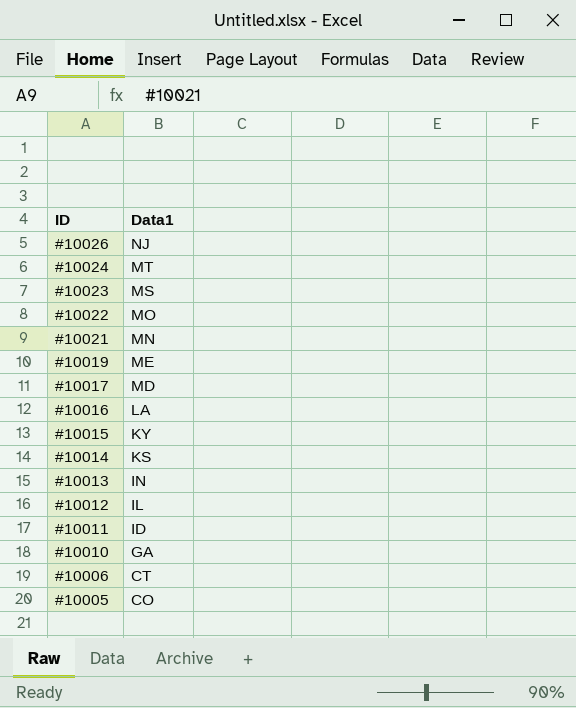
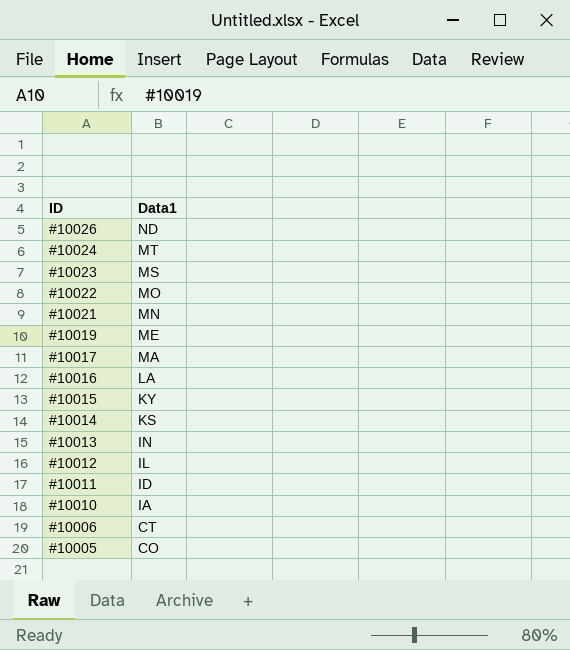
#10026 | Data1: NJ -> ND
#10017 | Data1: MD -> MA
#10010 | Data1: GA -> IA

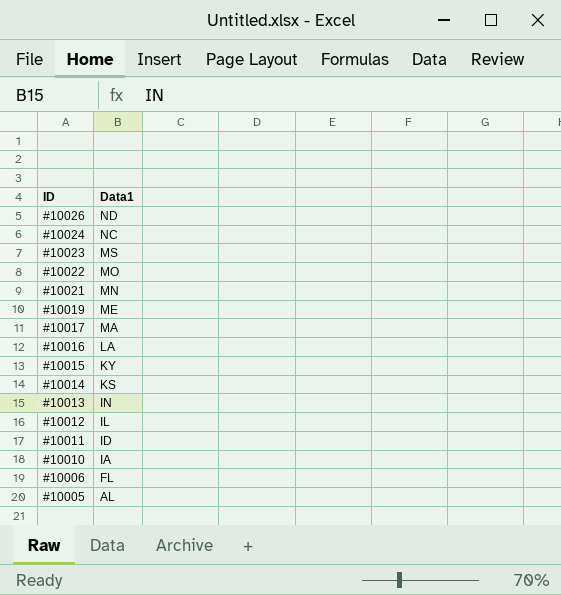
#10024 | Data1: MT -> NC
#10006 | Data1: CT -> FL
#10005 | Data1: CO -> AL

